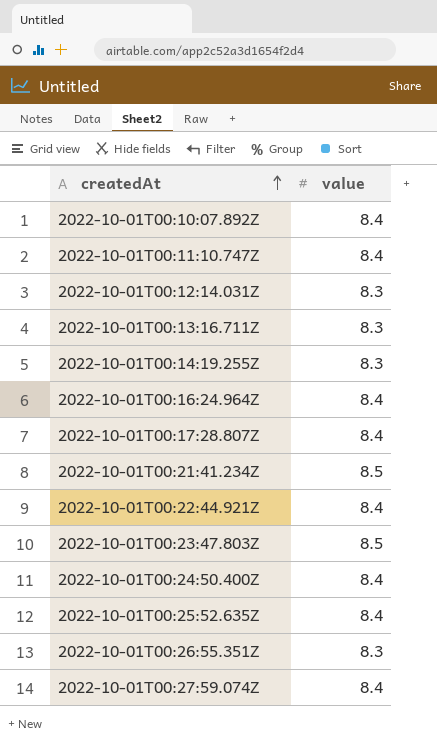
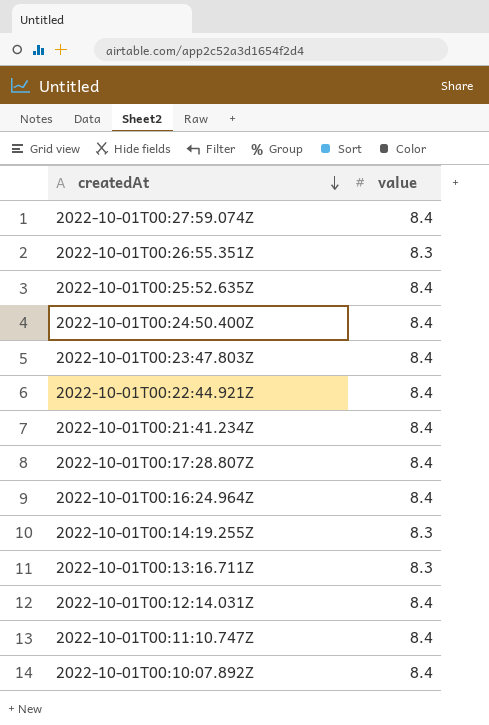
row order: createdAt ascending -> createdAt descending
2022-10-01T00:23:47.803Z | value: 8.5 -> 8.4
2022-10-01T00:21:41.234Z | value: 8.5 -> 8.4
2022-10-01T00:12:14.031Z | value: 8.3 -> 8.4

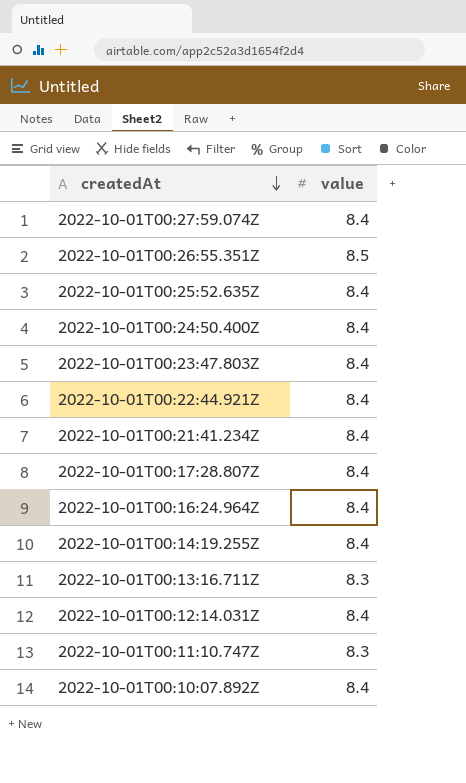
2022-10-01T00:26:55.351Z | value: 8.3 -> 8.5
2022-10-01T00:14:19.255Z | value: 8.3 -> 8.4
2022-10-01T00:11:10.747Z | value: 8.4 -> 8.3

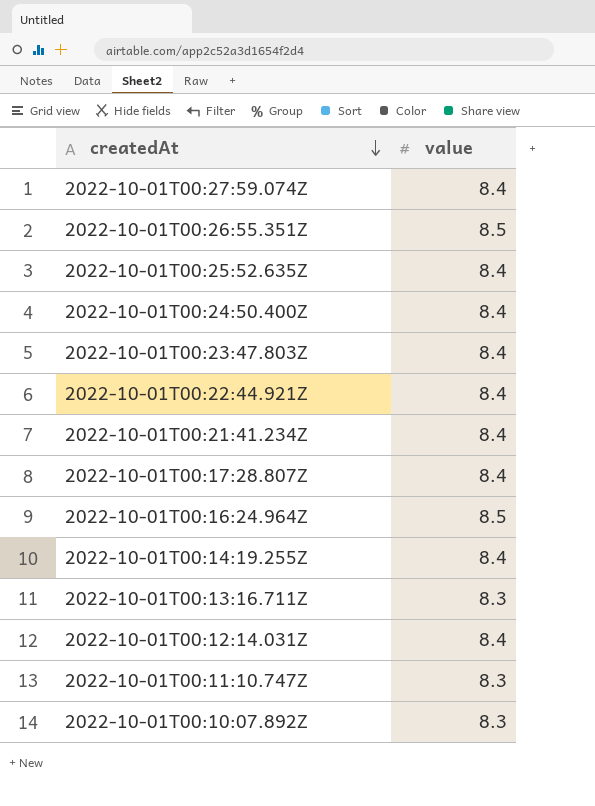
2022-10-01T00:16:24.964Z | value: 8.4 -> 8.5
2022-10-01T00:10:07.892Z | value: 8.4 -> 8.3

